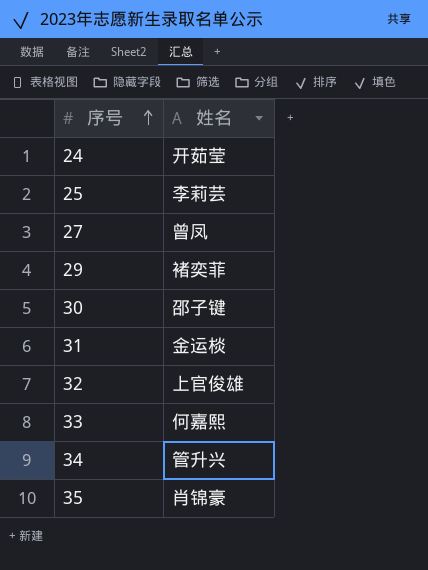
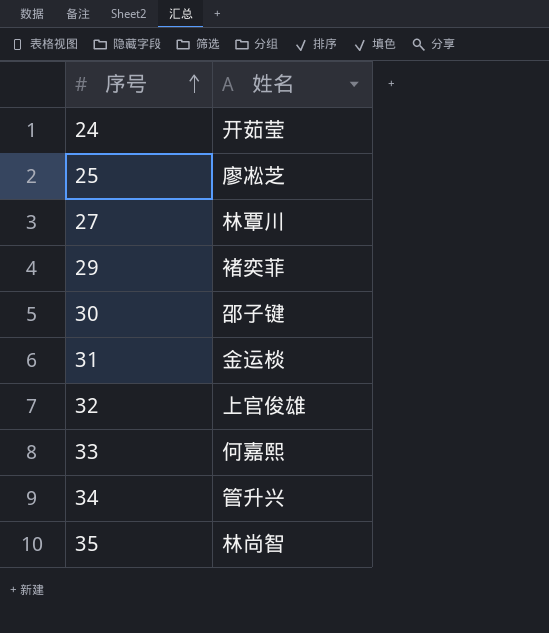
25 | 姓名: 李莉芸 -> 廖凇芝
27 | 姓名: 曾凤 -> 林覃川
35 | 姓名: 肖锦豪 -> 林尚智

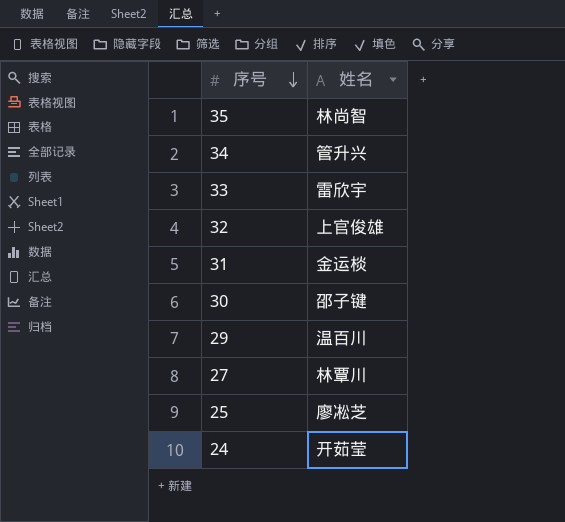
row order: 序号 ascending -> 序号 descending
33 | 姓名: 何嘉熙 -> 雷欣宇
29 | 姓名: 褚奕菲 -> 温百川

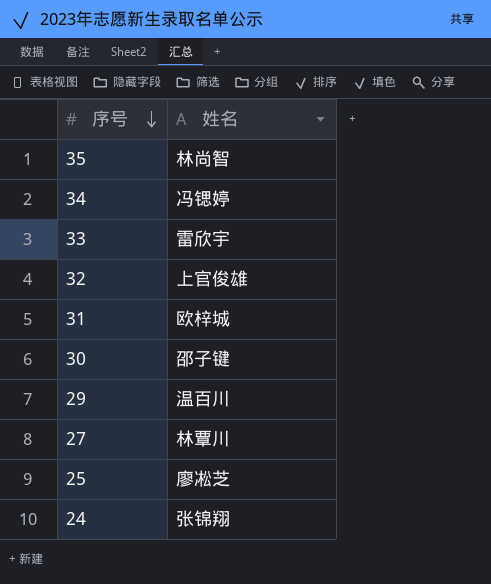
34 | 姓名: 管升兴 -> 冯锶婷
31 | 姓名: 金运棪 -> 欧梓城
24 | 姓名: 开茹莹 -> 张锦翔

